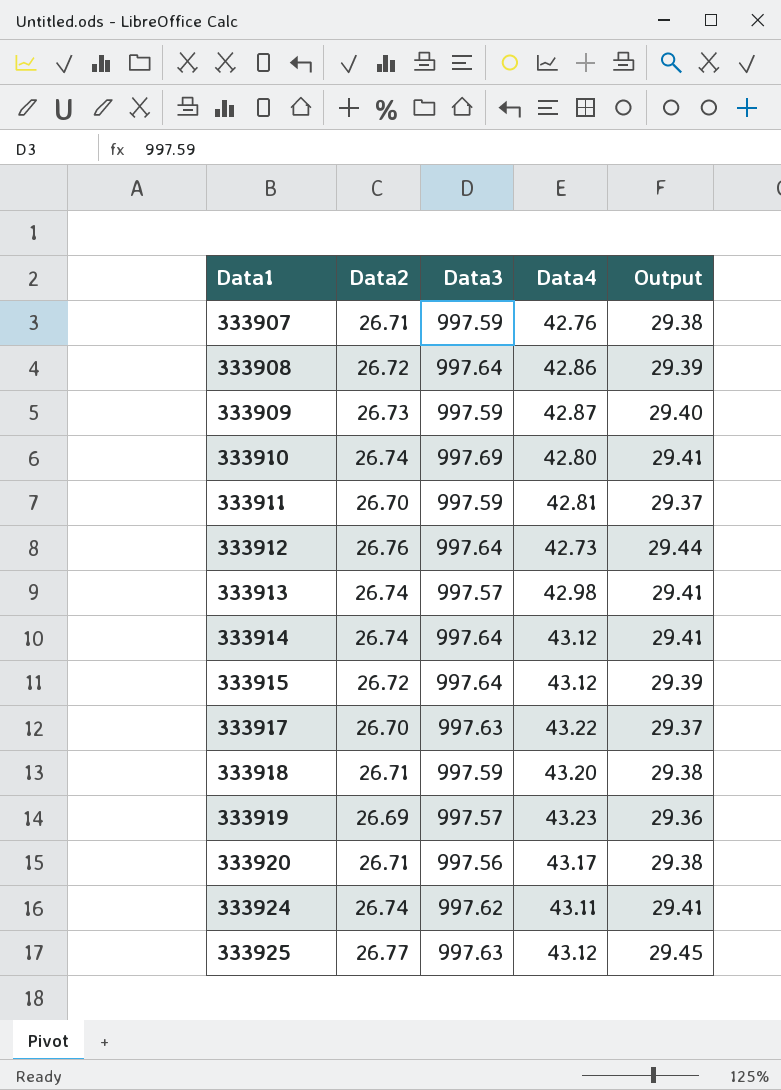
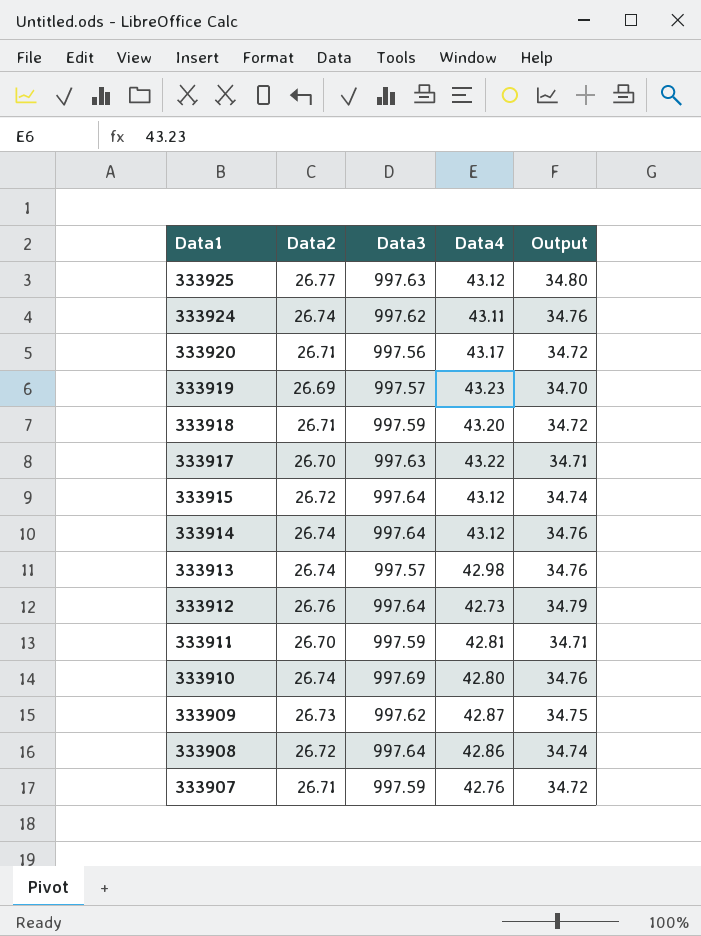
row order: Data1 ascending -> Data1 descending
column Output | formula: [Data2] * 1.1 -> [Data2] * 1.3
333909 | Data3: 997.59 -> 997.62

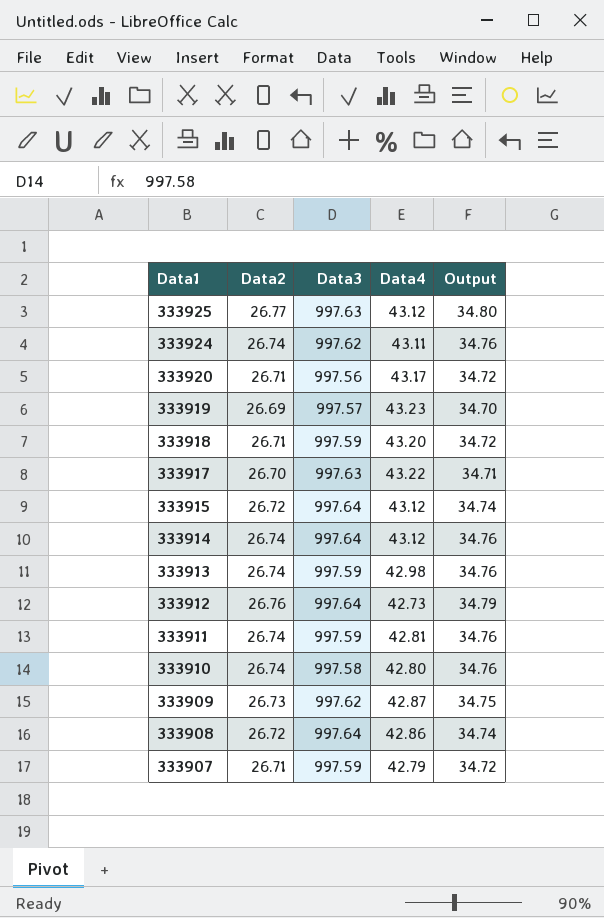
333913 | Data3: 997.57 -> 997.59
333911 | Data2: 26.70 -> 26.74
333911 | Output: 34.71 -> 34.76
333910 | Data3: 997.69 -> 997.58
333907 | Data4: 42.76 -> 42.79

